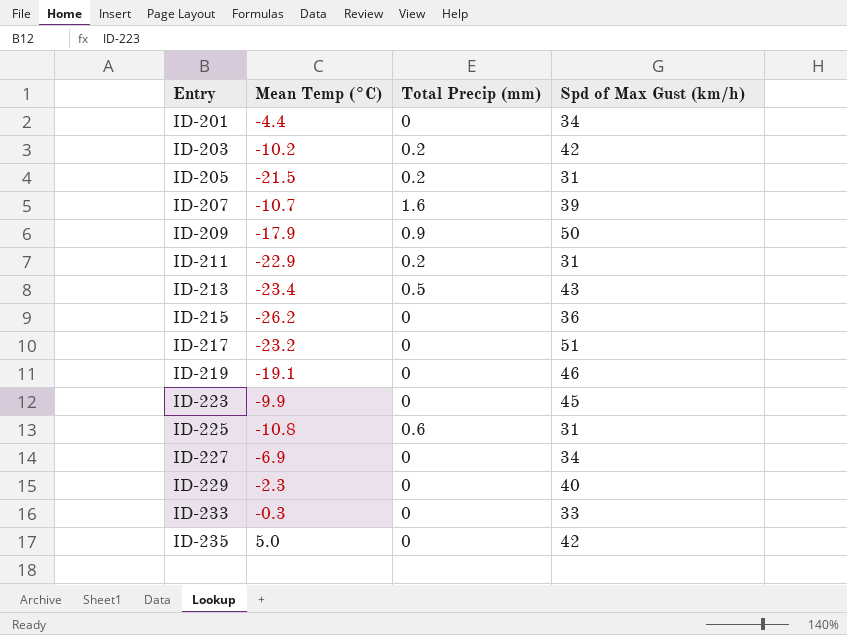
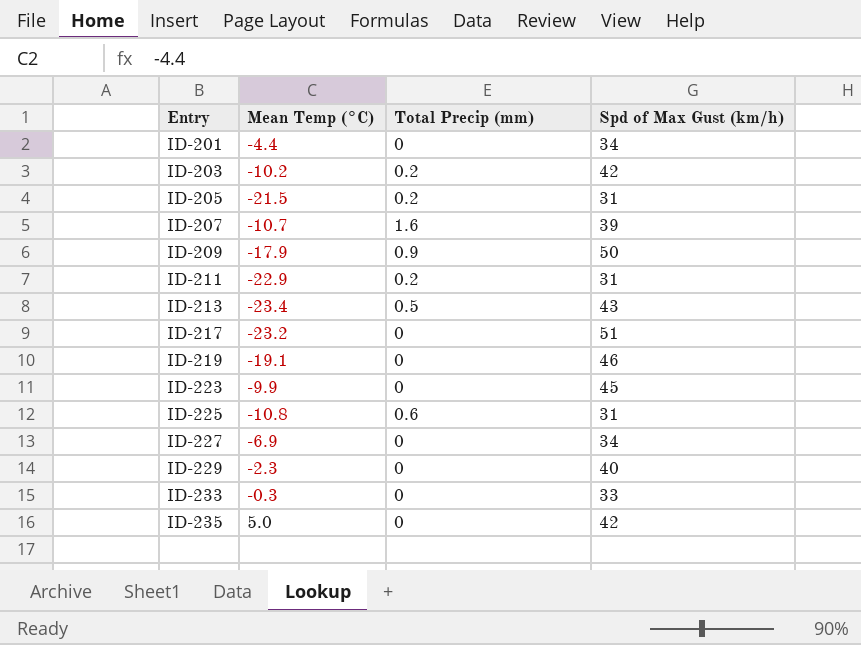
row ID-215: -26.2 | 0 | 36 -> none

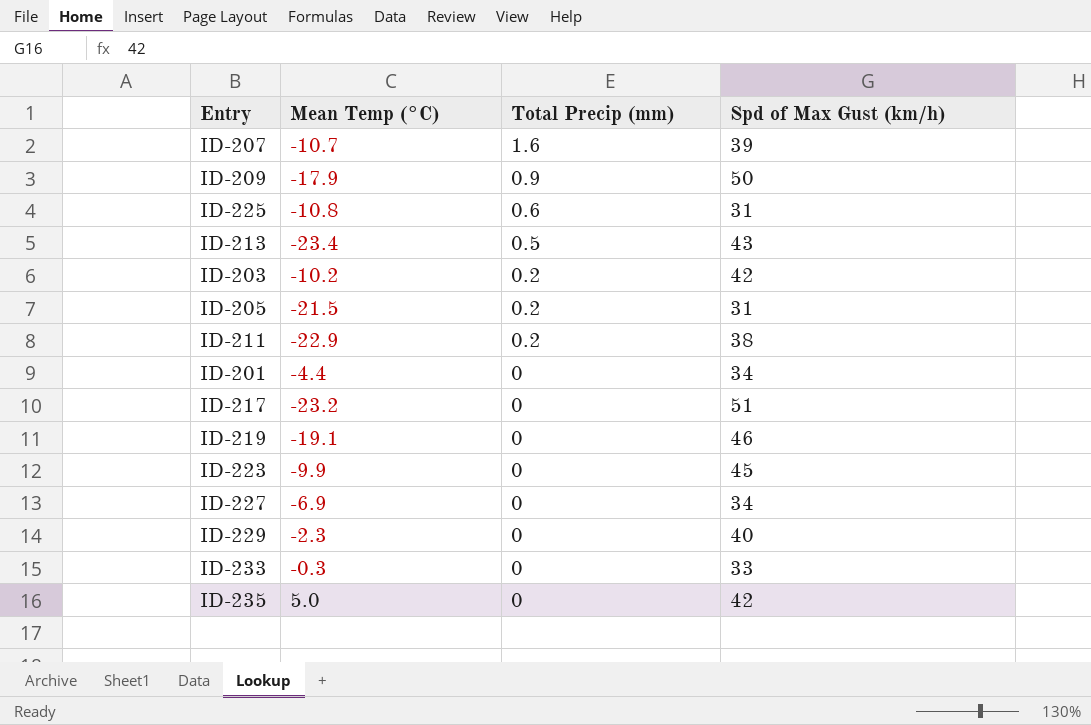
row order: Entry ascending -> Total Precip (mm) descending
ID-211 | Spd of Max Gust (km/h): 31 -> 38

